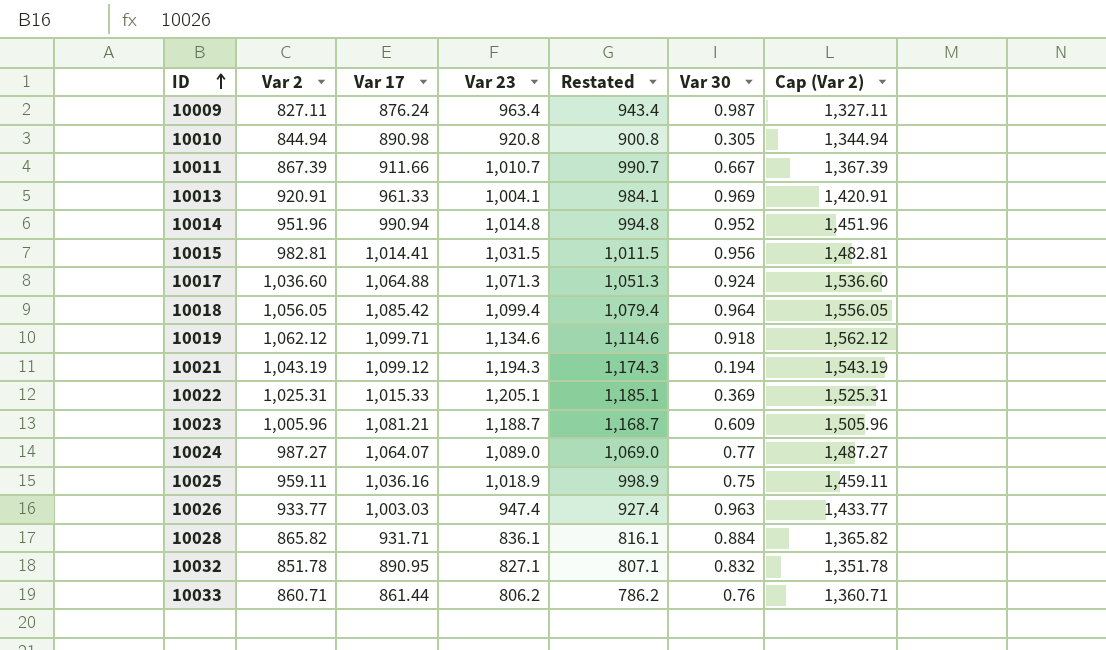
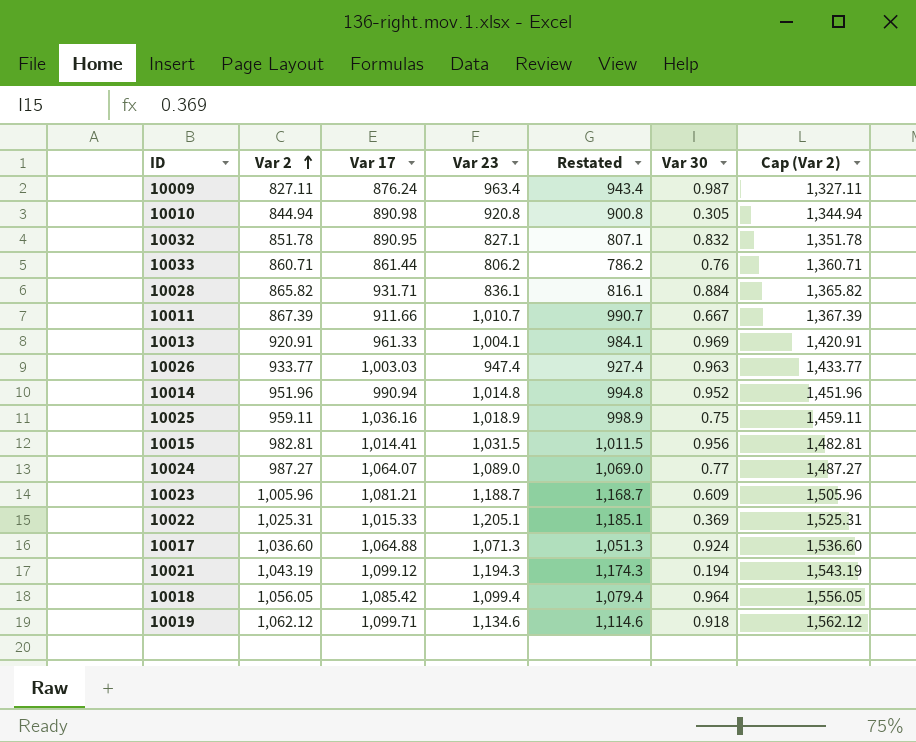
row order: ID ascending -> Var 2 ascending

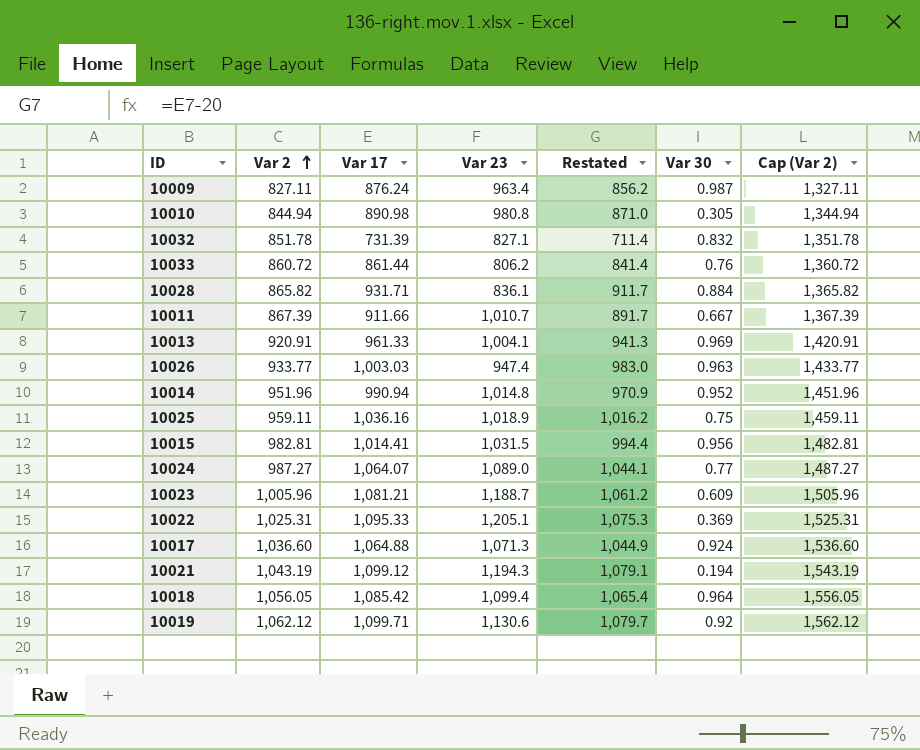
column Restated | formula: [Var 23] - 20 -> [Var 17] - 20
10010 | Var 23: 920.8 -> 980.8
10032 | Var 17: 890.95 -> 731.39
10033 | Var 2: 860.71 -> 860.72
10033 | Cap (Var 2): 1,360.71 -> 1,360.72
10022 | Var 17: 1,015.33 -> 1,095.33
10019 | Var 23: 1,134.6 -> 1,130.6
10019 | Var 30: 0.918 -> 0.92

